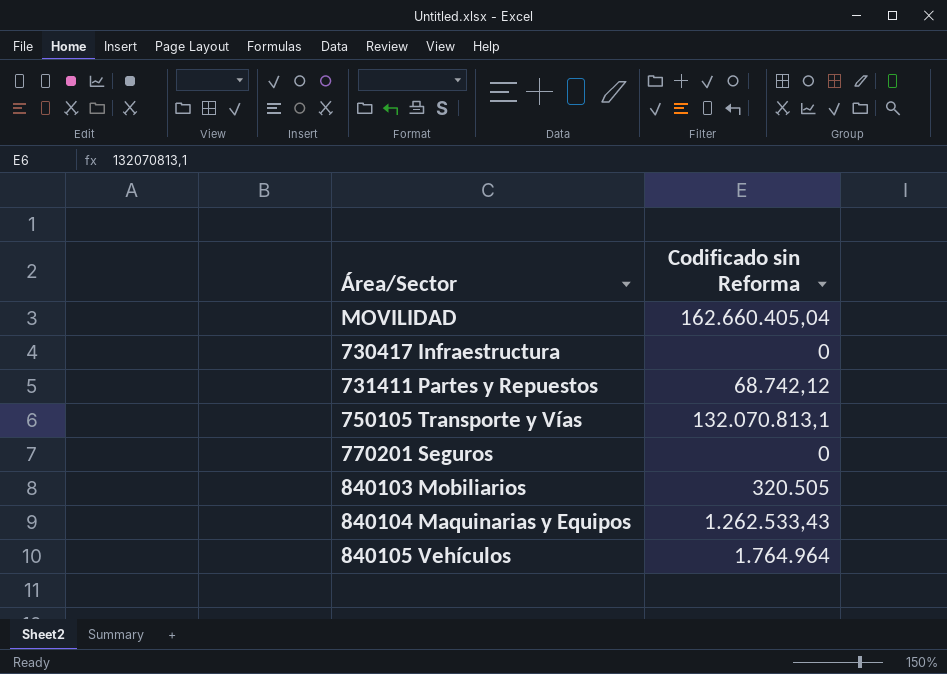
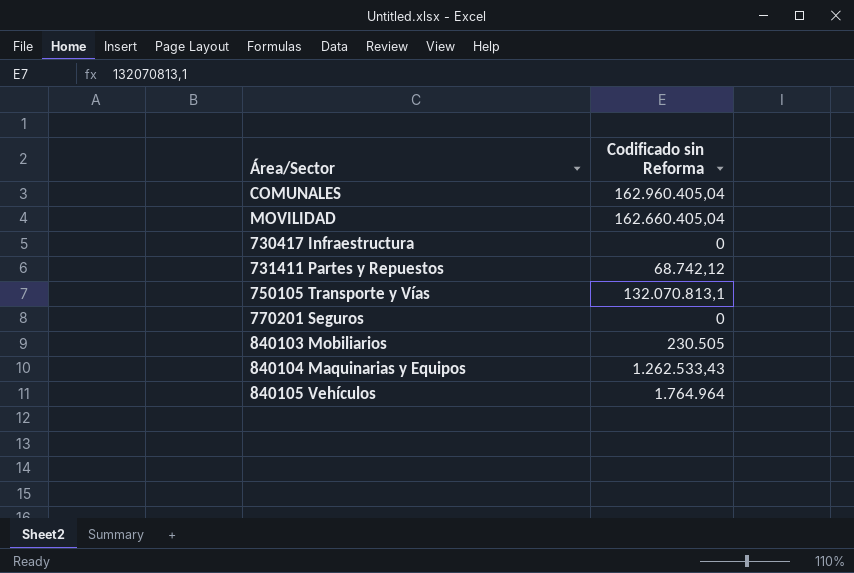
row COMUNALES: none -> 162.960.405,04
840103 Mobiliarios | Codificado sin Reforma: 320.505 -> 230.505

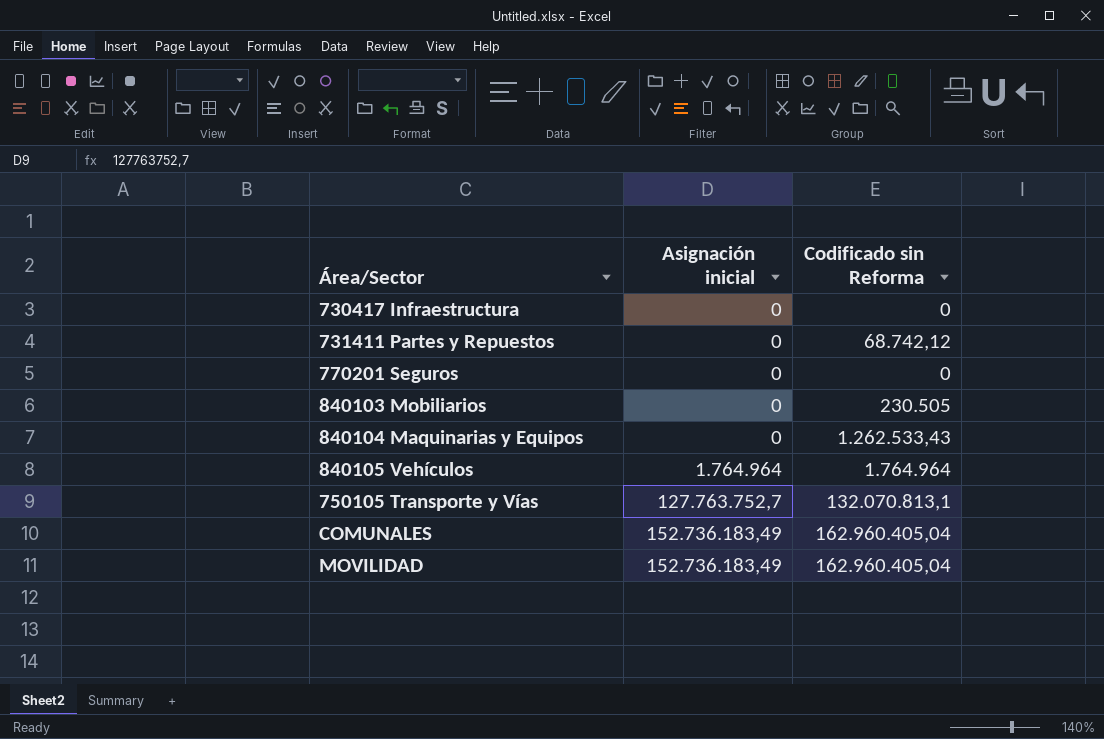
row order: none -> Asignación inicial ascending
column Asignación inicial | position: none -> 2
MOVILIDAD | Codificado sin Reforma: 162.660.405,04 -> 162.960.405,04

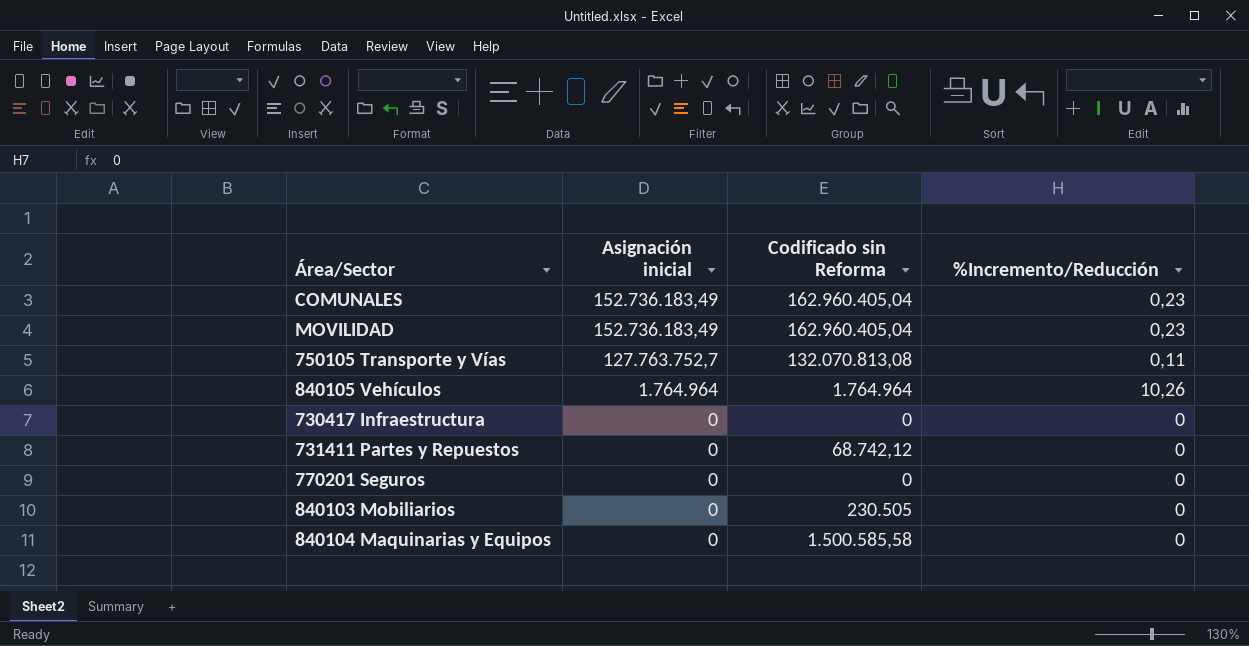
row order: Asignación inicial ascending -> Asignación inicial descending
column %Incremento/Reducción | position: none -> 4
750105 Transporte y Vías | Codificado sin Reforma: 132.070.813,1 -> 132.070.813,08
840104 Maquinarias y Equipos | Codificado sin Reforma: 1.262.533,43 -> 1.500.585,58

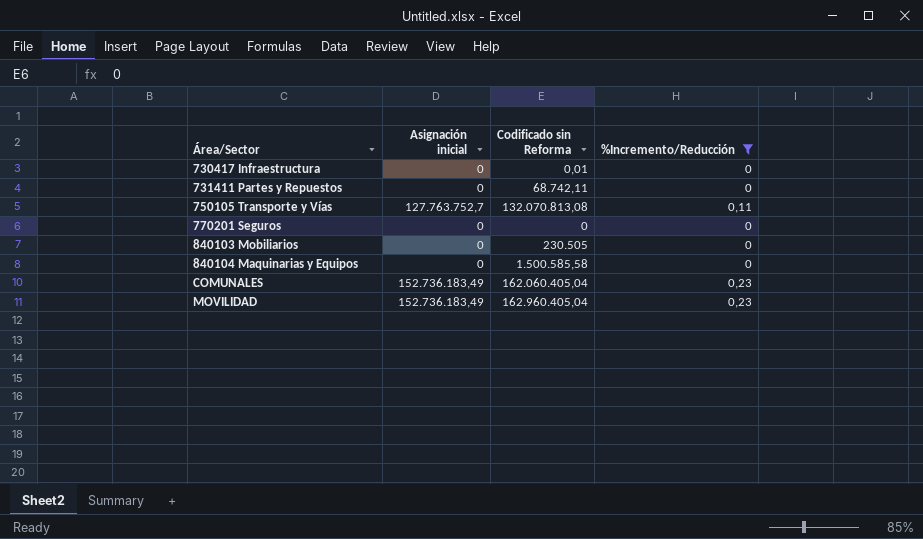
filter: none -> %Incremento/Reducción != 10,26
row order: Asignación inicial descending -> Área/Sector ascending
730417 Infraestructura | Codificado sin Reforma: 0 -> 0,01
731411 Partes y Repuestos | Codificado sin Reforma: 68.742,12 -> 68.742,11
COMUNALES | Codificado sin Reforma: 162.960.405,04 -> 162.060.405,04

